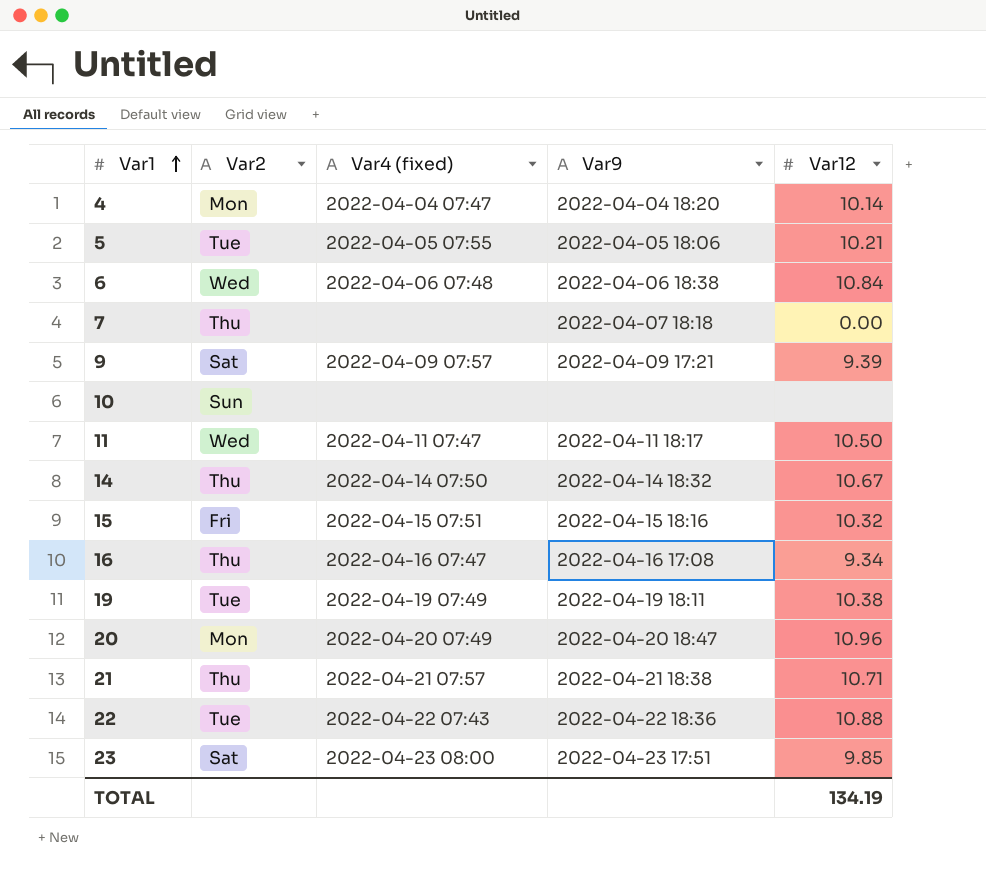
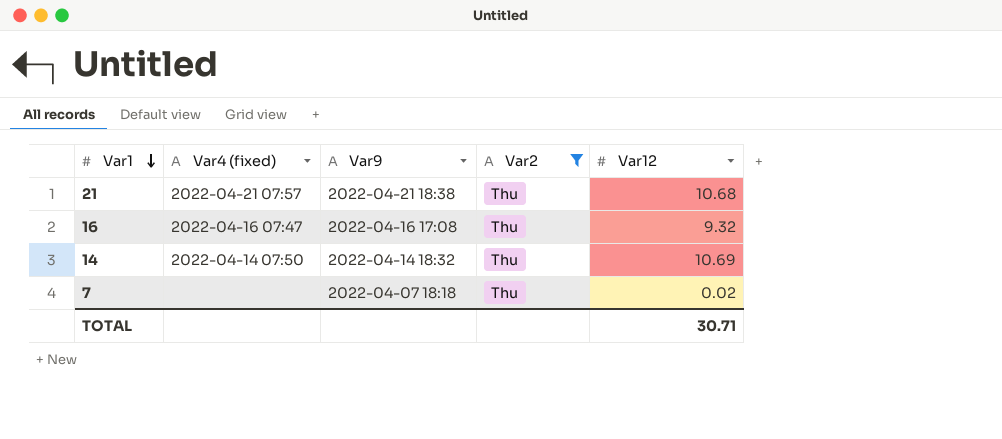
filter: none -> Var2 = Thu
row order: Var1 ascending -> Var1 descending
column Var2 | position: 2 -> 4
21 | Var12: 10.71 -> 10.68
16 | Var12: 9.34 -> 9.32
14 | Var12: 10.67 -> 10.69
7 | Var12: 0.00 -> 0.02
TOTAL | Var12: 134.19 -> 30.71

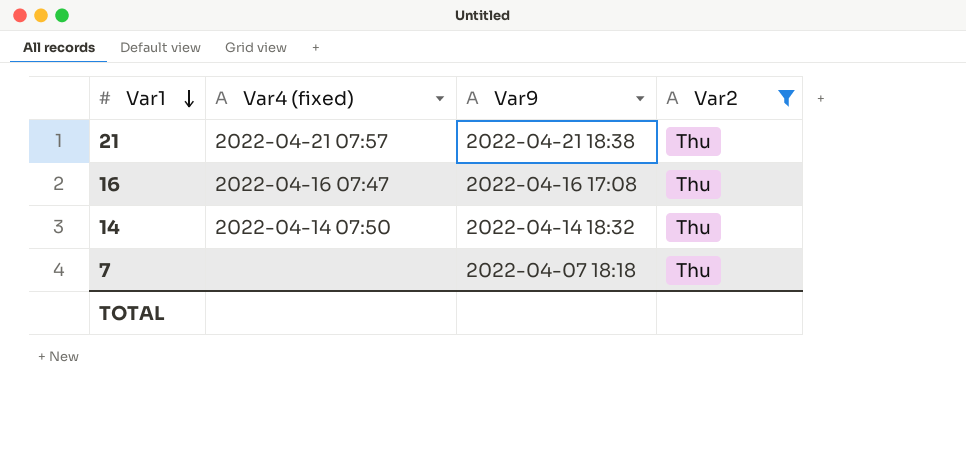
column Var12 | position: 5 -> none

